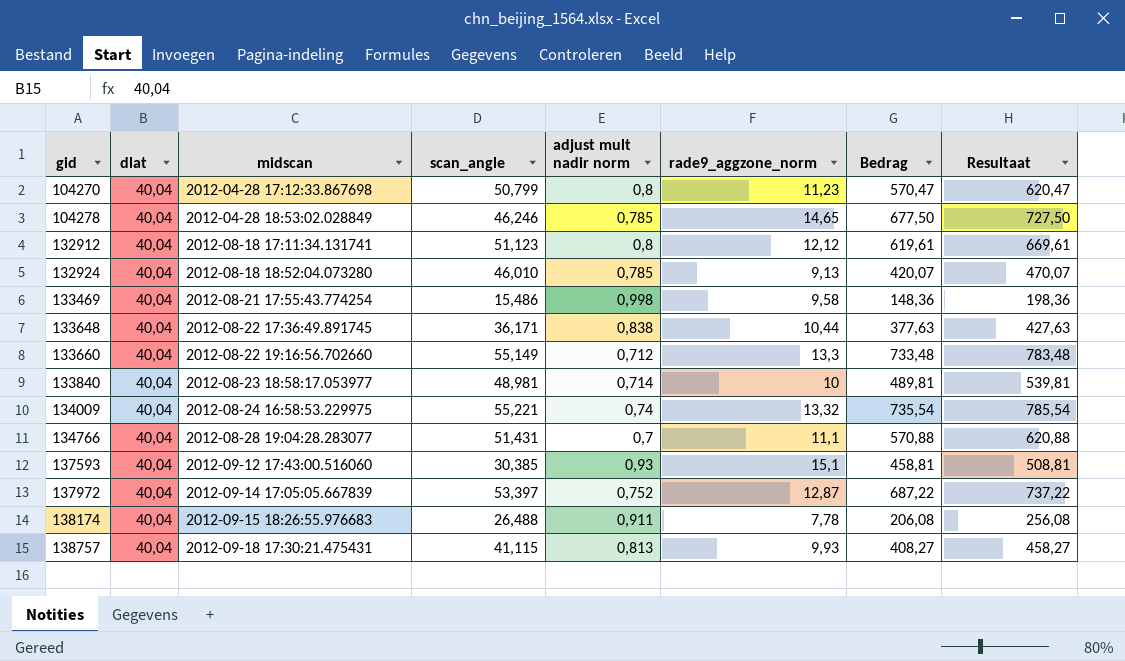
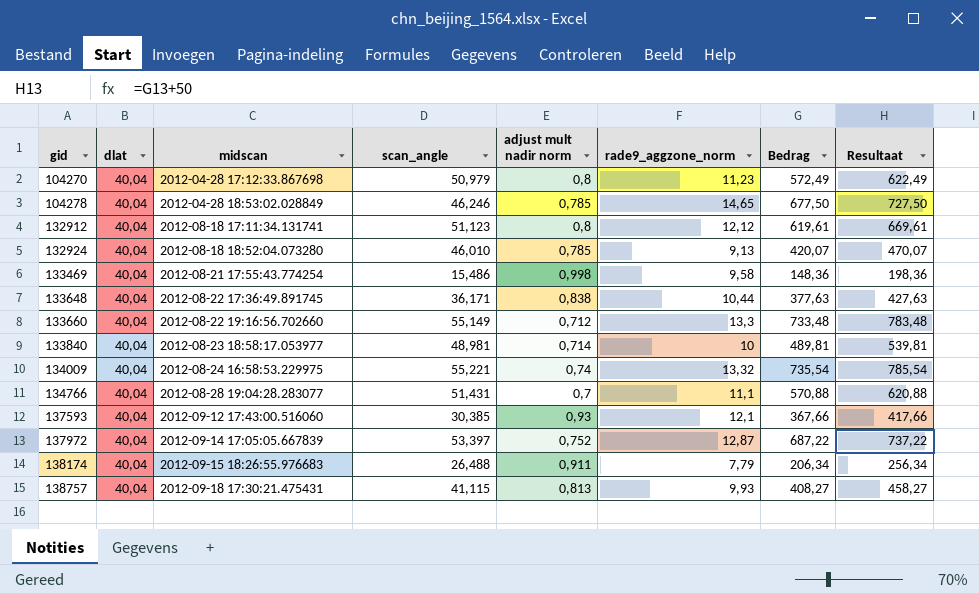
104270 | scan_angle: 50,799 -> 50,979
104270 | Bedrag: 570,47 -> 572,49
104270 | Resultaat: 620,47 -> 622,49
137593 | rade9_aggzone_norm: 15,1 -> 12,1
137593 | Bedrag: 458,81 -> 367,66
137593 | Resultaat: 508,81 -> 417,66
138174 | rade9_aggzone_norm: 7,78 -> 7,79
138174 | Bedrag: 206,08 -> 206,34
138174 | Resultaat: 256,08 -> 256,34

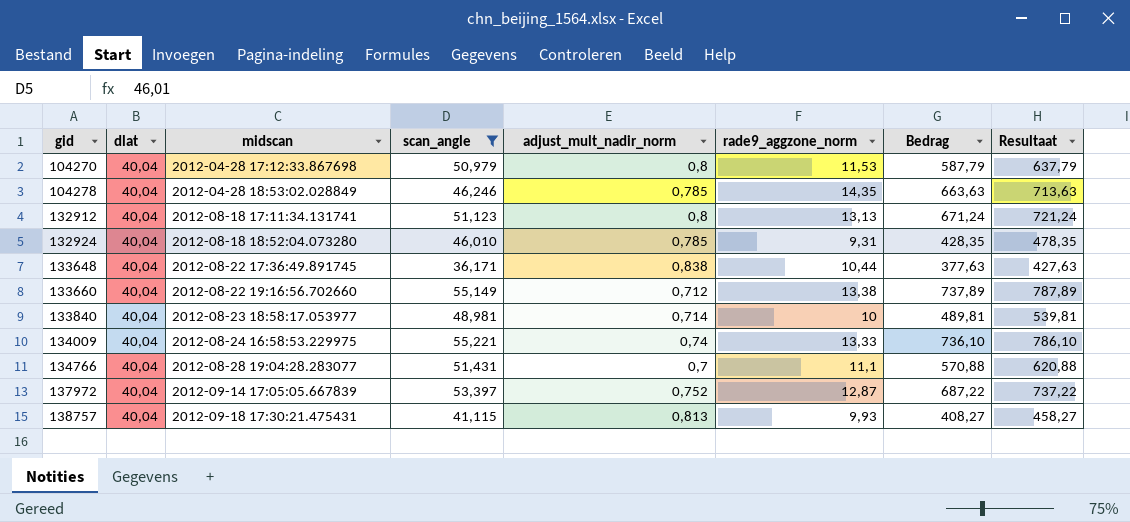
filter: none -> scan_angle >= 36,171
column name: adjust mult nadir norm -> adjust_mult_nadir_norm
104270 | rade9_aggzone_norm: 11,23 -> 11,53
104270 | Bedrag: 572,49 -> 587,79
104270 | Resultaat: 622,49 -> 637,79
104278 | rade9_aggzone_norm: 14,65 -> 14,35
104278 | Bedrag: 677,50 -> 663,63
104278 | Resultaat: 727,50 -> 713,63
132912 | rade9_aggzone_norm: 12,12 -> 13,13
132912 | Bedrag: 619,61 -> 671,24
132912 | Resultaat: 669,61 -> 721,24
132924 | rade9_aggzone_norm: 9,13 -> 9,31
132924 | Bedrag: 420,07 -> 428,35
132924 | Resultaat: 470,07 -> 478,35
133660 | rade9_aggzone_norm: 13,3 -> 13,38
133660 | Bedrag: 733,48 -> 737,89
133660 | Resultaat: 783,48 -> 787,89
134009 | rade9_aggzone_norm: 13,32 -> 13,33
134009 | Bedrag: 735,54 -> 736,10
134009 | Resultaat: 785,54 -> 786,10

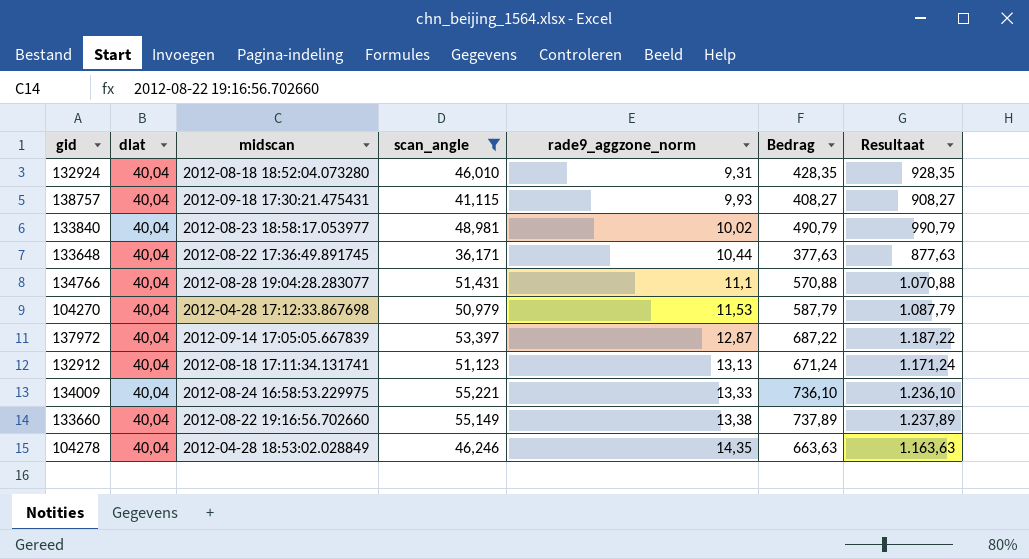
row order: gid ascending -> rade9_aggzone_norm ascending
column adjust_mult_nadir_norm | position: 5 -> none
column Resultaat | formula: [Bedrag] + 50 -> [Bedrag] + 500
133840 | rade9_aggzone_norm: 10 -> 10,02
133840 | Bedrag: 489,81 -> 490,79

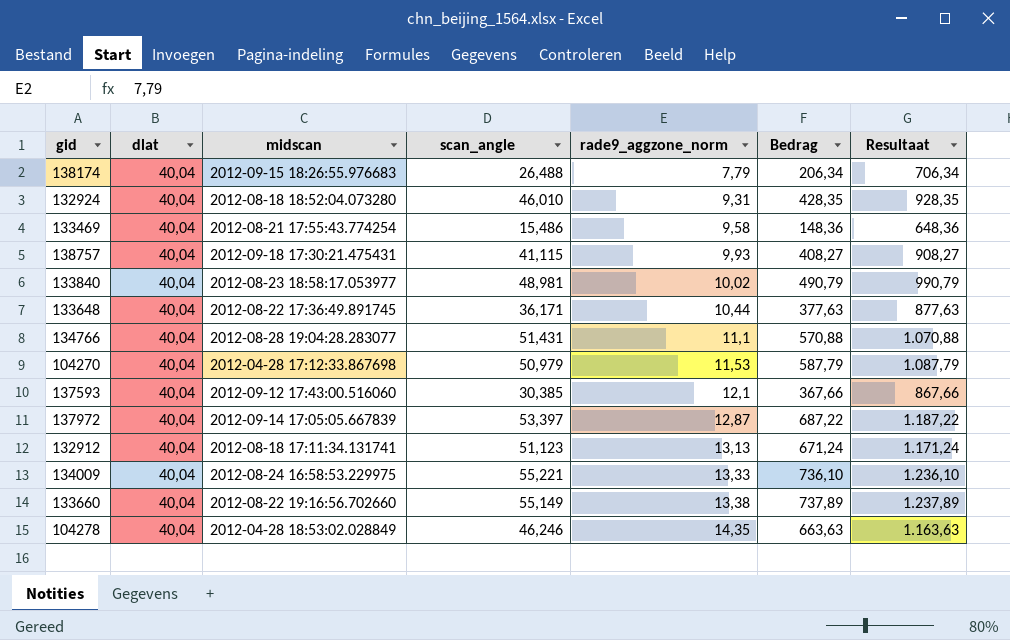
filter: scan_angle >= 36,171 -> none

